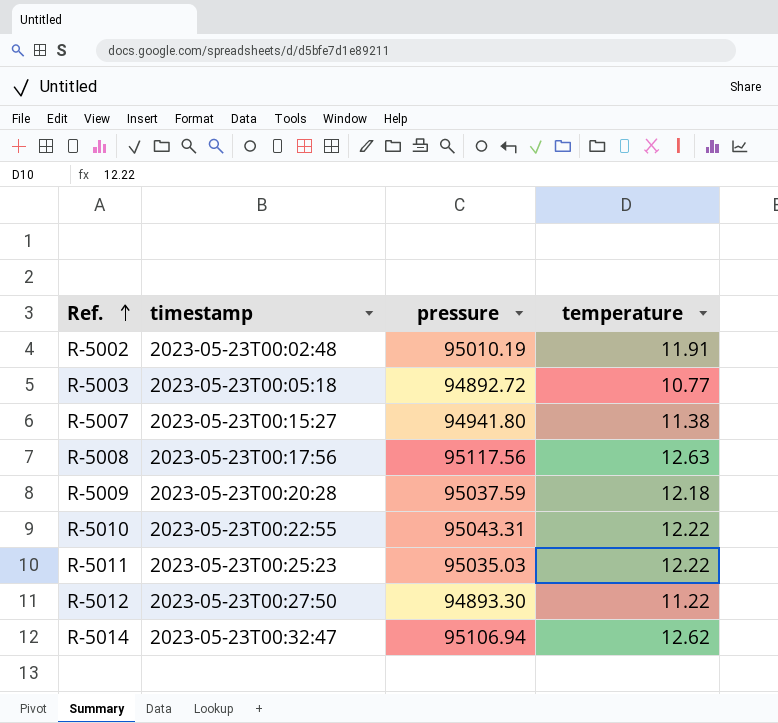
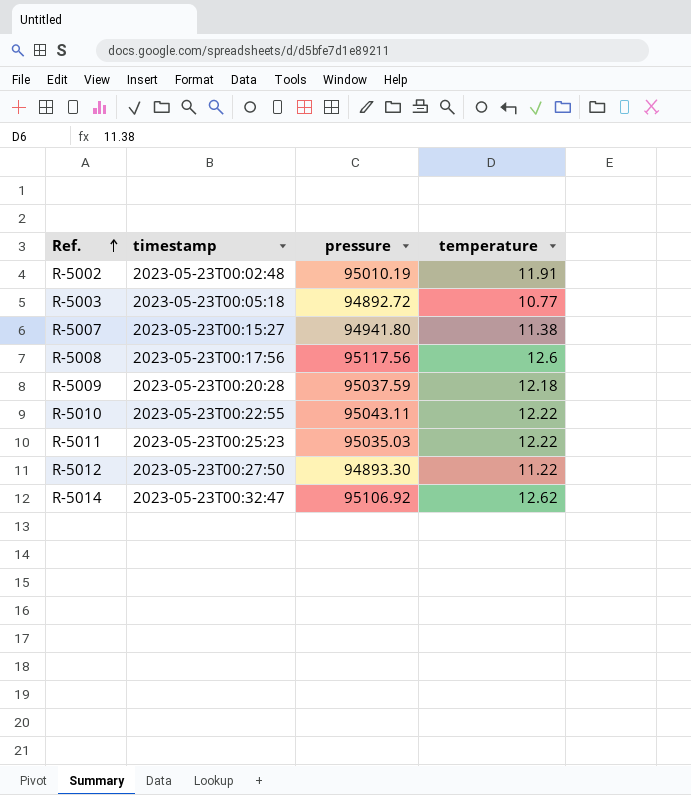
R-5008 | temperature: 12.63 -> 12.6
R-5010 | pressure: 95043.31 -> 95043.11
R-5014 | pressure: 95106.94 -> 95106.92

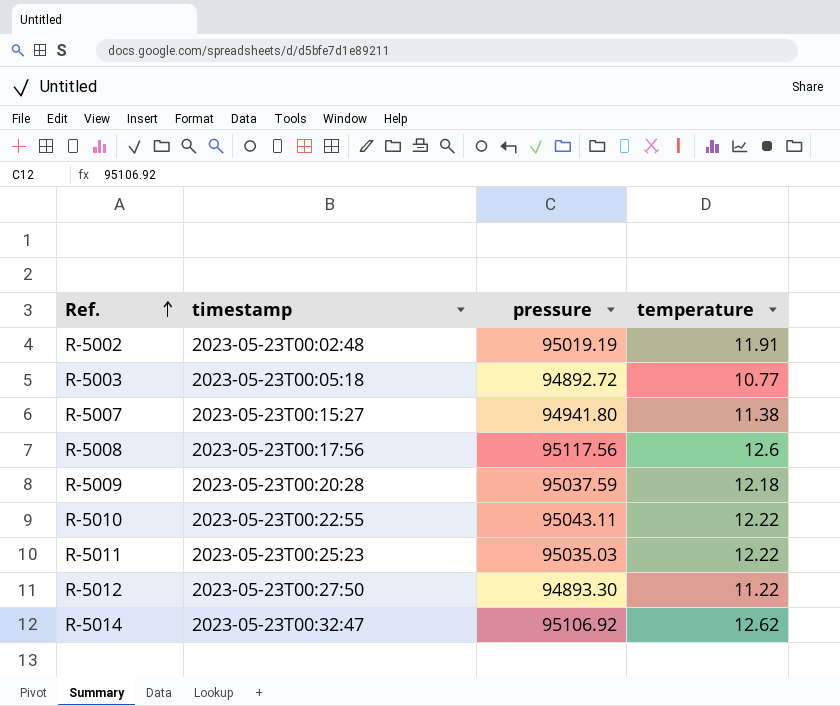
R-5002 | pressure: 95010.19 -> 95019.19

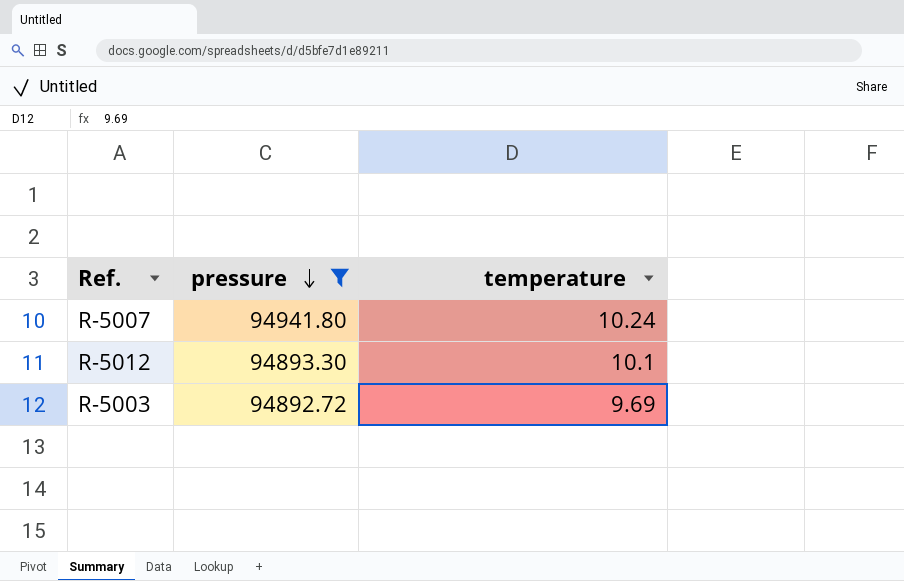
filter: none -> pressure <= 94941.80
row order: Ref. ascending -> pressure descending
column timestamp | position: 2 -> none
R-5007 | temperature: 11.38 -> 10.24
R-5012 | temperature: 11.22 -> 10.1
R-5003 | temperature: 10.77 -> 9.69

